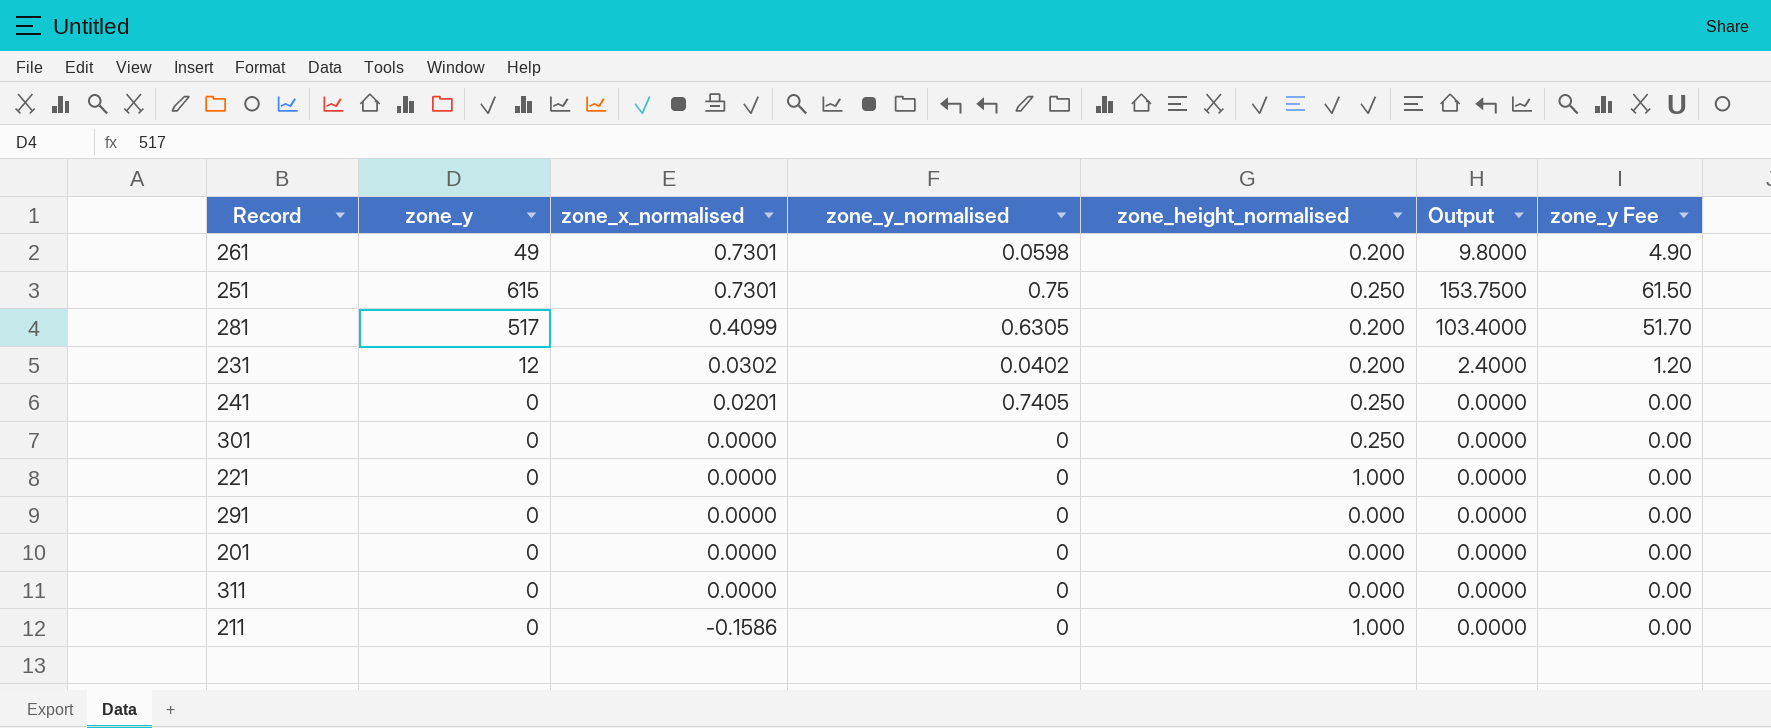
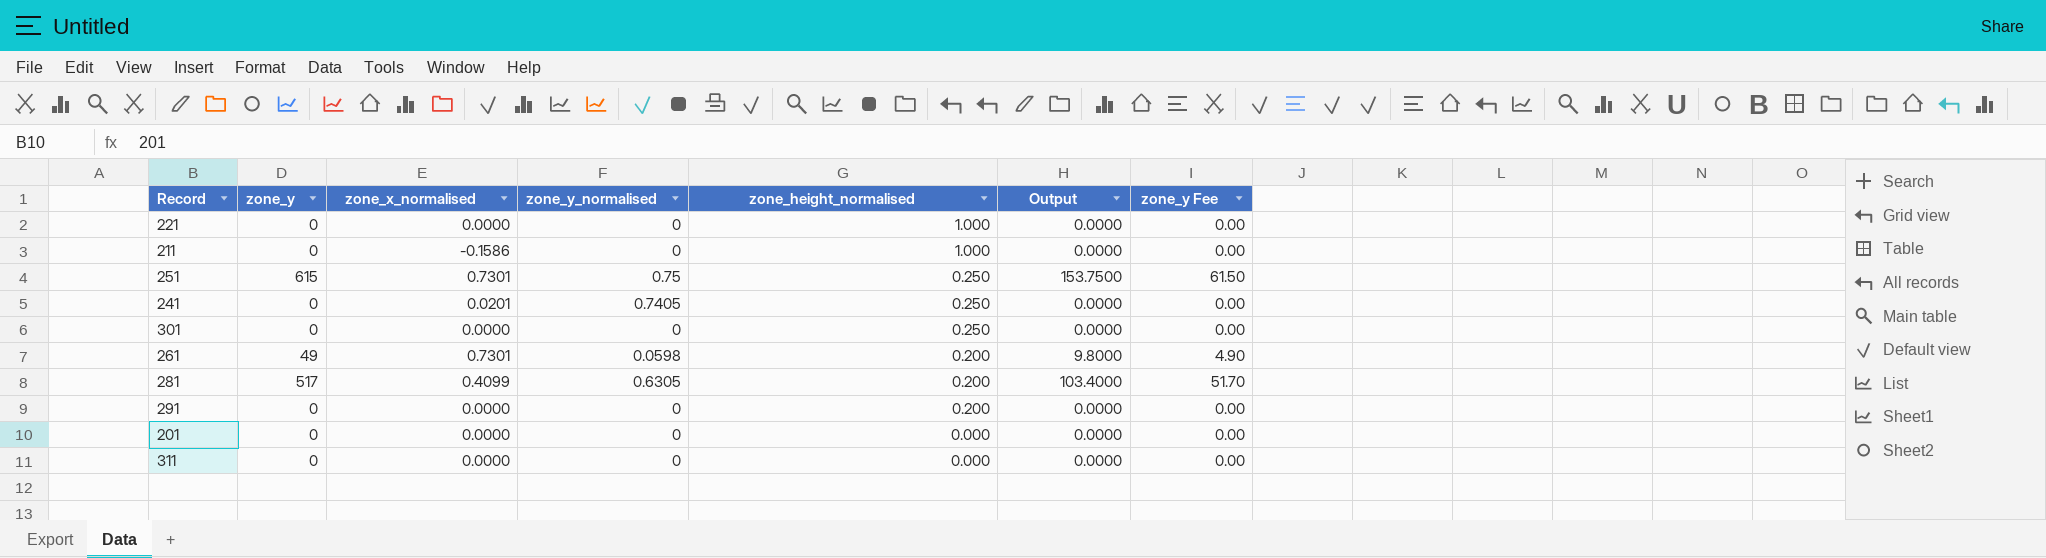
row order: zone_x_normalised descending -> zone_height_normalised descending
row 231: 12 | 0.0302 | 0.0402 | 0.200 | 2.4000 | 1.20 -> none
291 | zone_height_normalised: 0.000 -> 0.200

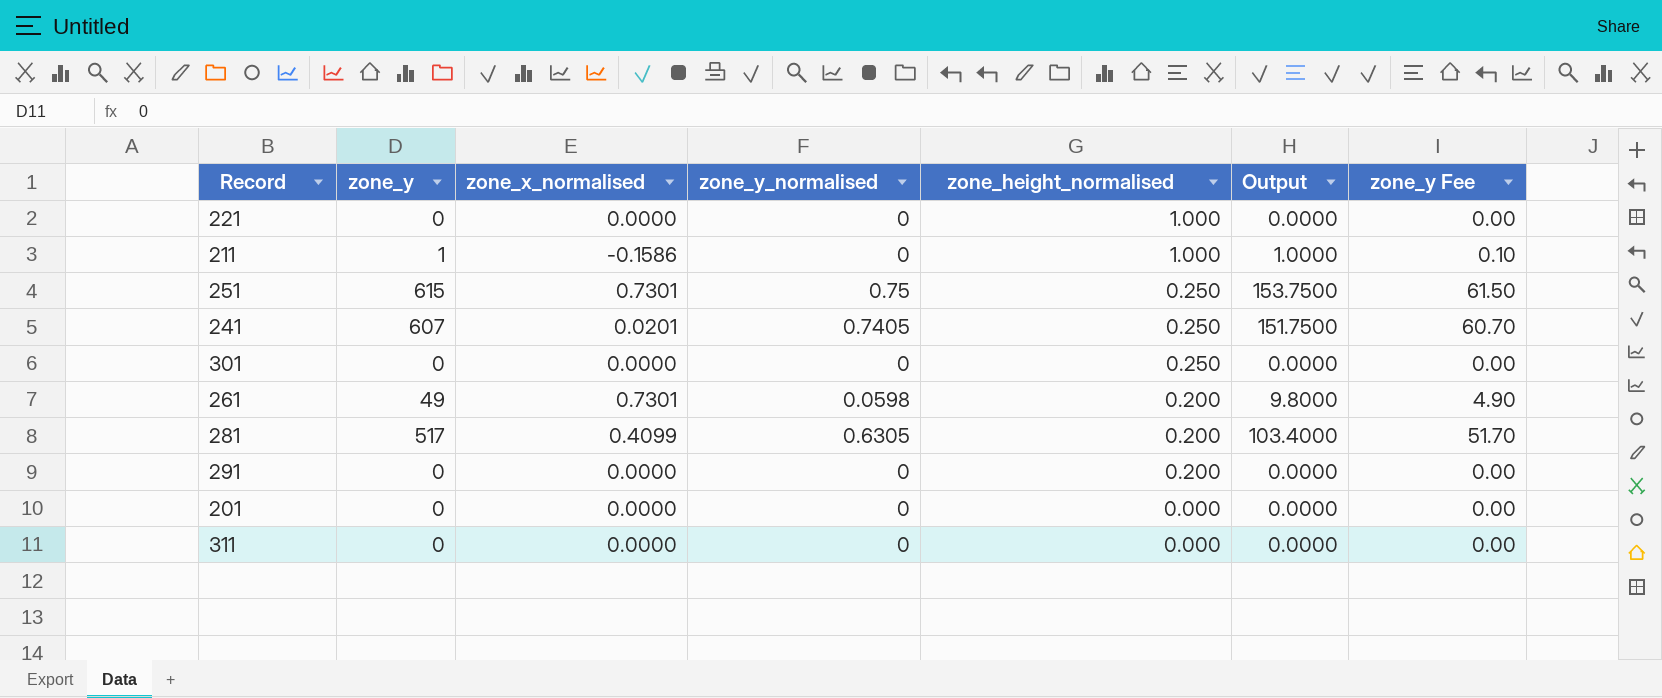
211 | zone_y: 0 -> 1
211 | Output: 0.0000 -> 1.0000
211 | zone_y Fee: 0.00 -> 0.10
241 | zone_y: 0 -> 607
241 | Output: 0.0000 -> 151.7500
241 | zone_y Fee: 0.00 -> 60.70

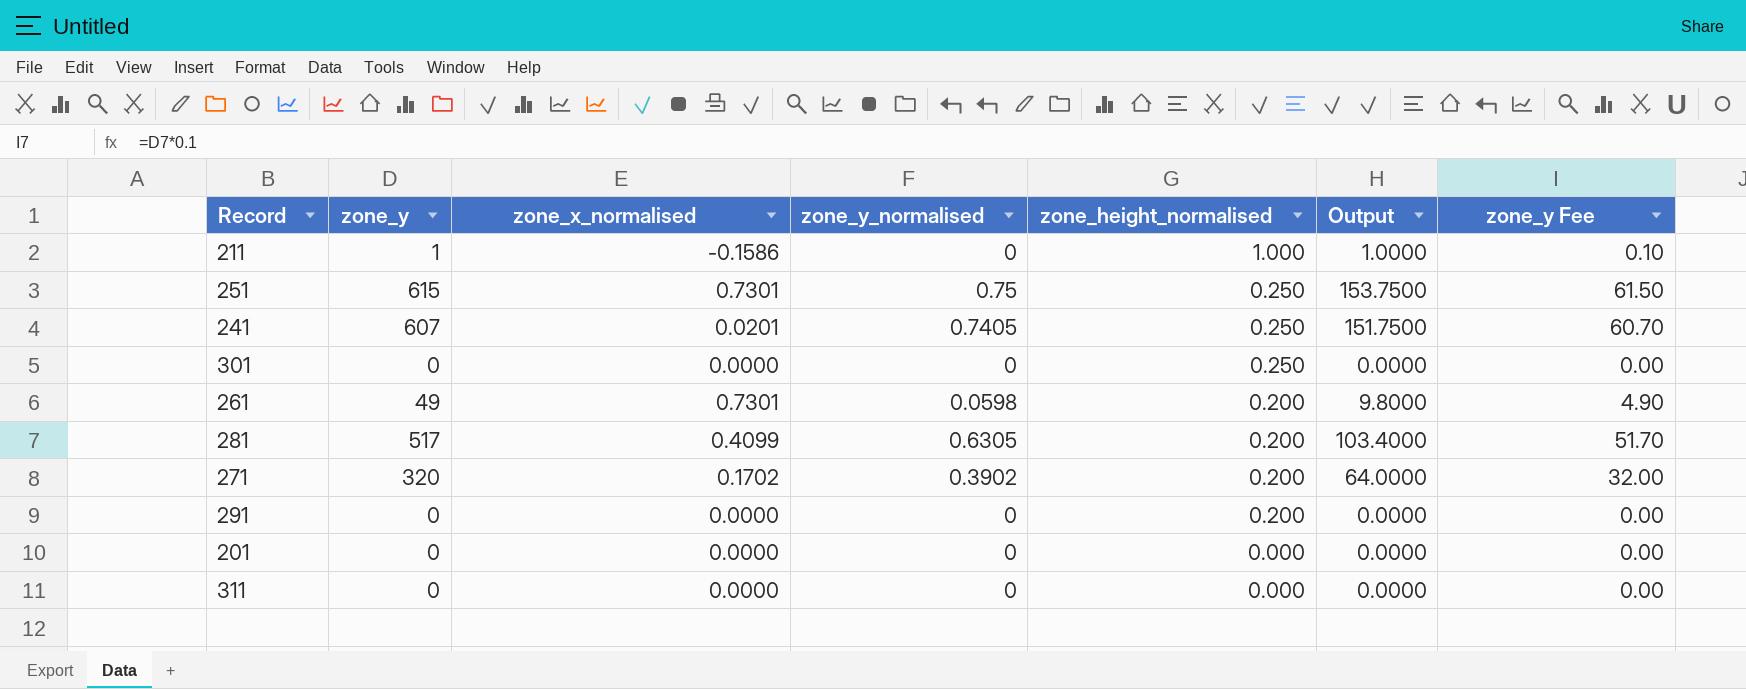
row 221: 0 | 0.0000 | 0 | 1.000 | 0.0000 | 0.00 -> none
row 271: none -> 320 | 0.1702 | 0.3902 | 0.200 | 64.0000 | 32.00

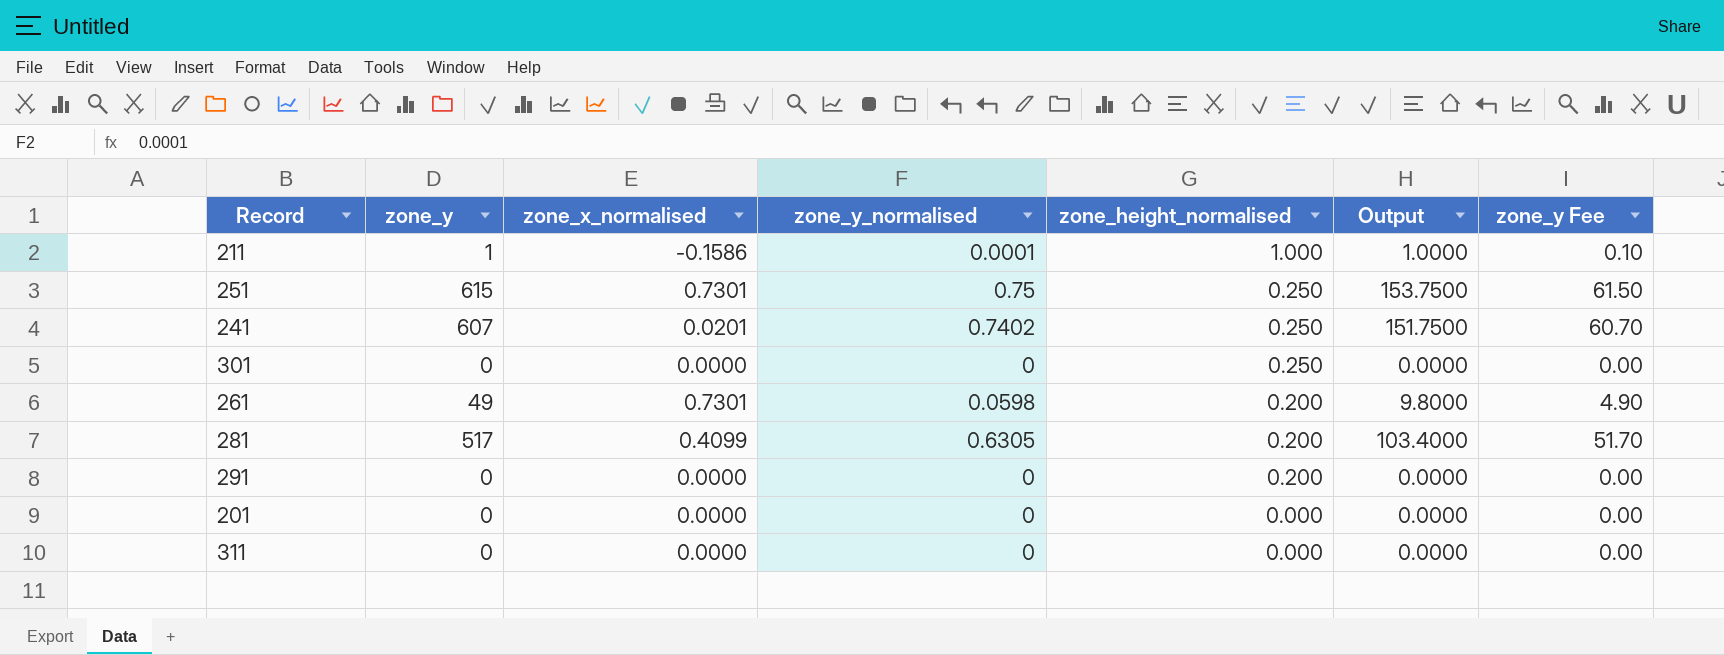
row 271: 320 | 0.1702 | 0.3902 | 0.200 | 64.0000 | 32.00 -> none
211 | zone_y_normalised: 0 -> 0.0001
241 | zone_y_normalised: 0.7405 -> 0.7402

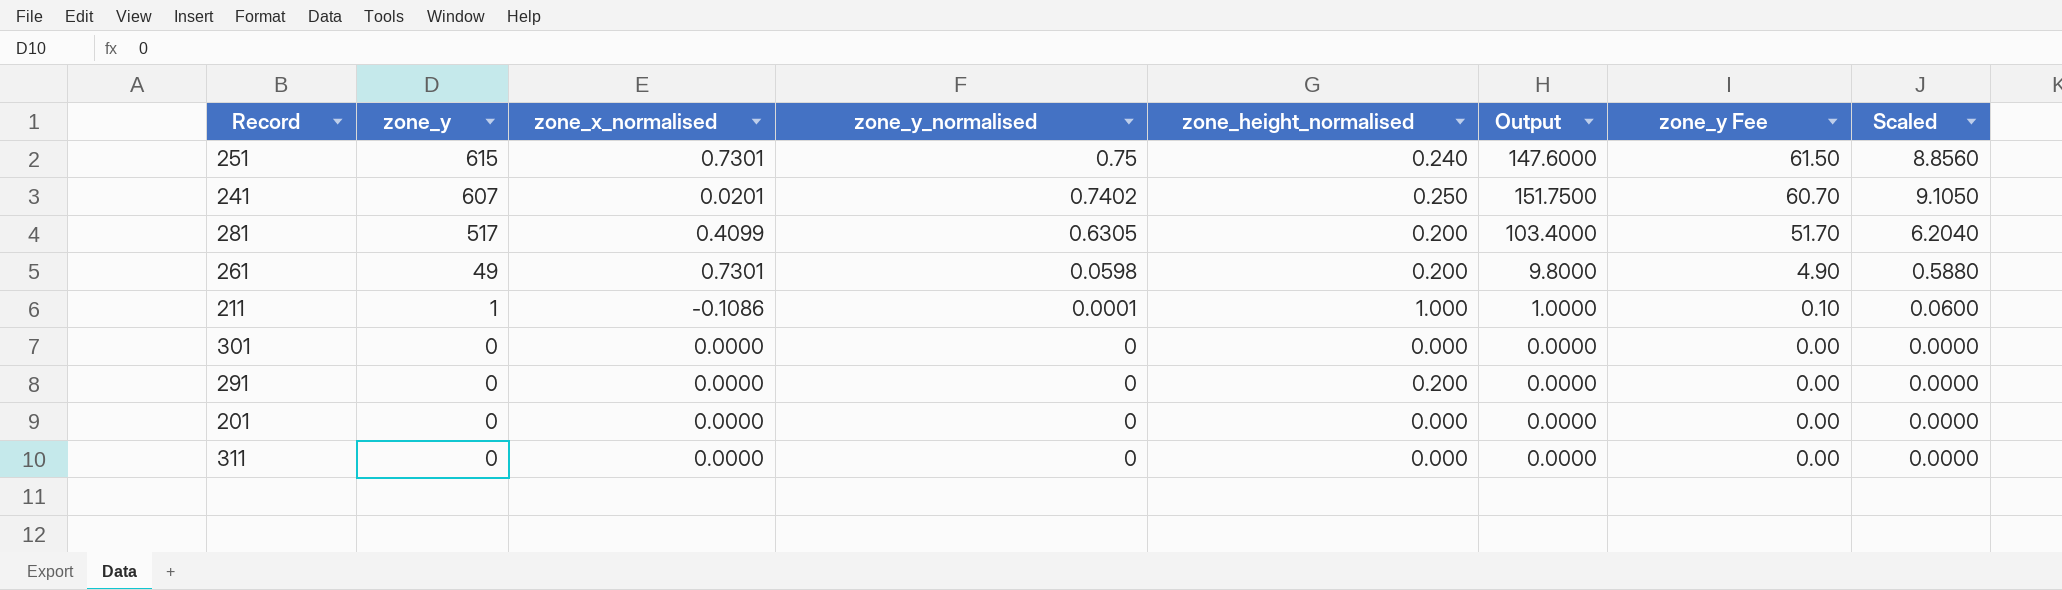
row order: zone_height_normalised descending -> zone_y descending
column Scaled | formula: none -> [Output] * 0.06
251 | zone_height_normalised: 0.250 -> 0.240
251 | Output: 153.7500 -> 147.6000
211 | zone_x_normalised: -0.1586 -> -0.1086
301 | zone_height_normalised: 0.250 -> 0.000

